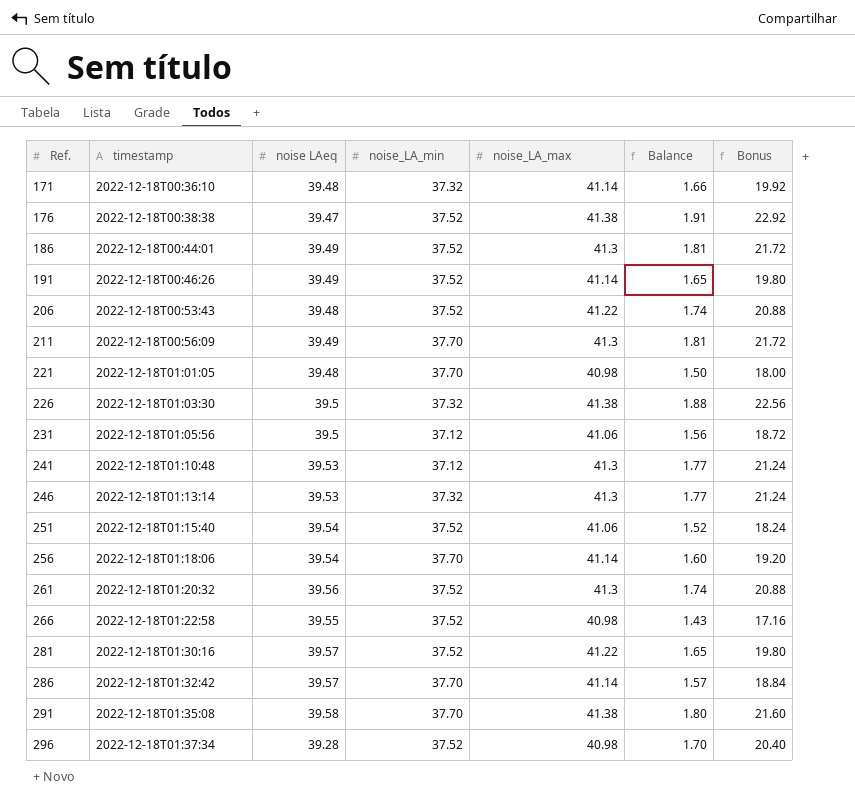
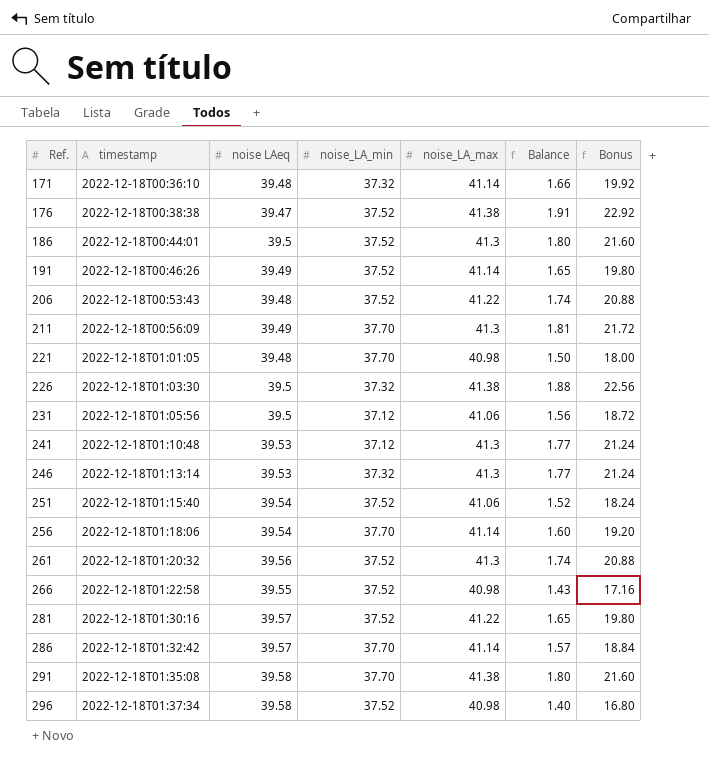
186 | noise LAeq: 39.49 -> 39.5
186 | Balance: 1.81 -> 1.80
186 | Bonus: 21.72 -> 21.60
296 | noise LAeq: 39.28 -> 39.58
296 | Balance: 1.70 -> 1.40
296 | Bonus: 20.40 -> 16.80

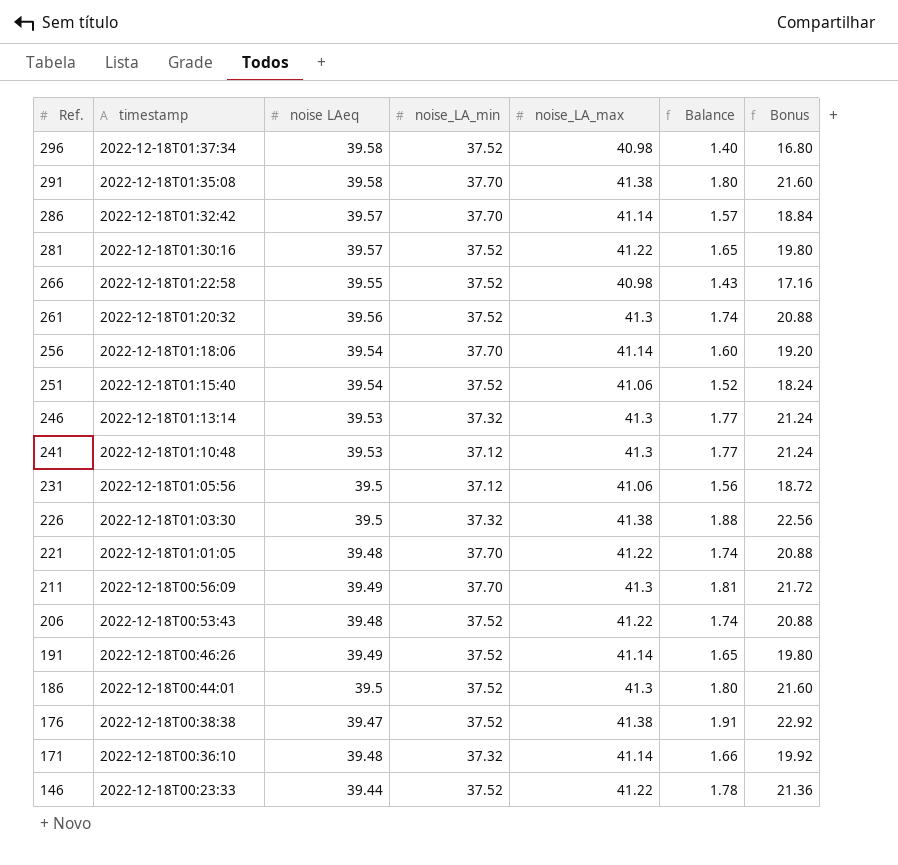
row order: Ref. ascending -> Ref. descending
221 | noise_LA_max: 40.98 -> 41.22
221 | Balance: 1.50 -> 1.74
221 | Bonus: 18.00 -> 20.88
row 146: none -> 2022-12-18T00:23:33 | 39.44 | 37.52 | 41.22 | 1.78 | 21.36

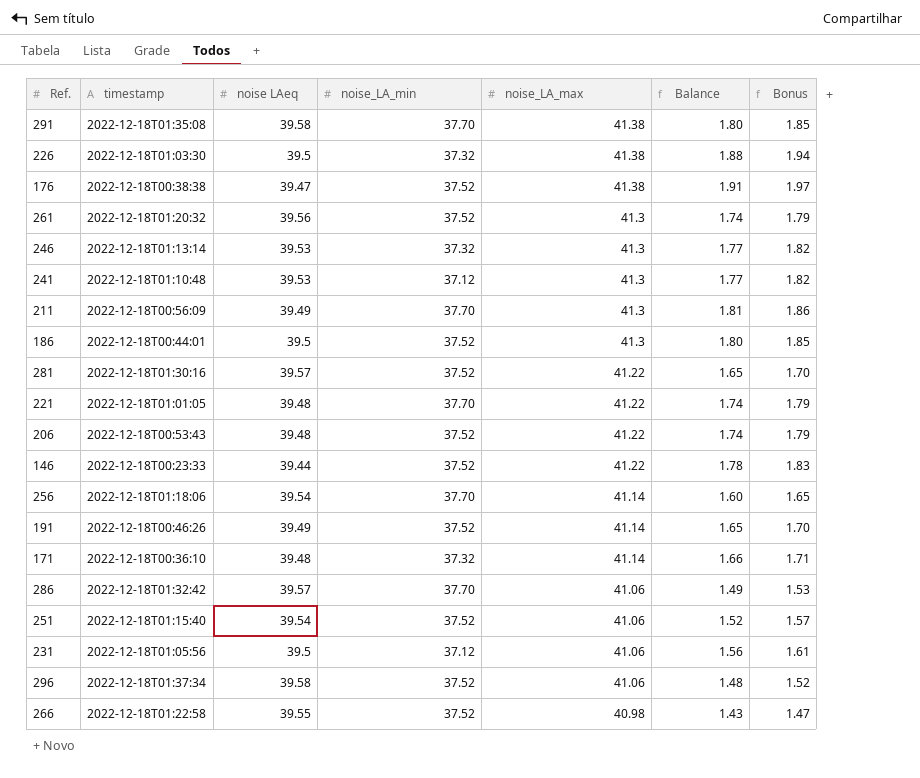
row order: Ref. descending -> noise_LA_max descending
column Bonus | formula: [Balance] * 12 -> [Balance] * 1.03
286 | noise_LA_max: 41.14 -> 41.06
286 | Balance: 1.57 -> 1.49
296 | noise_LA_max: 40.98 -> 41.06
296 | Balance: 1.40 -> 1.48

